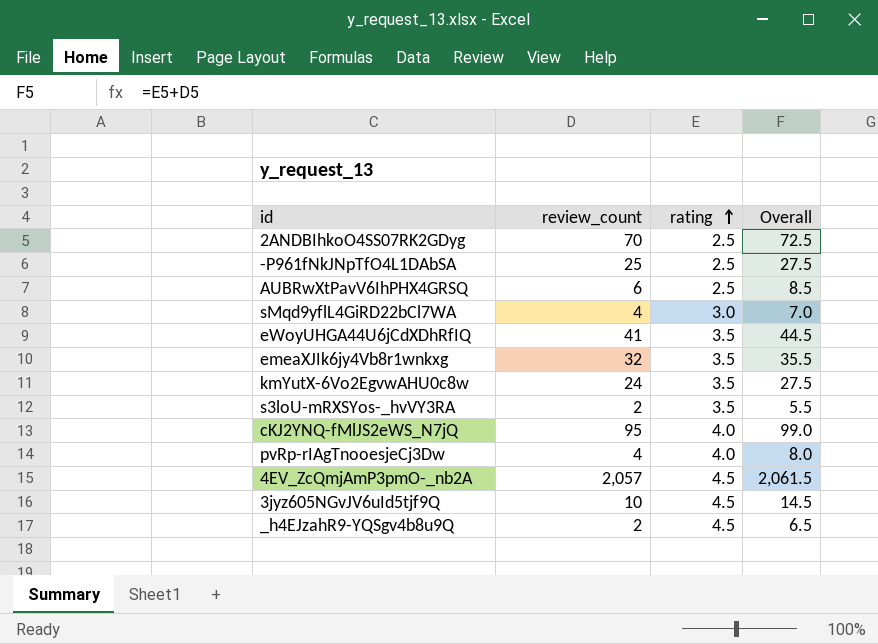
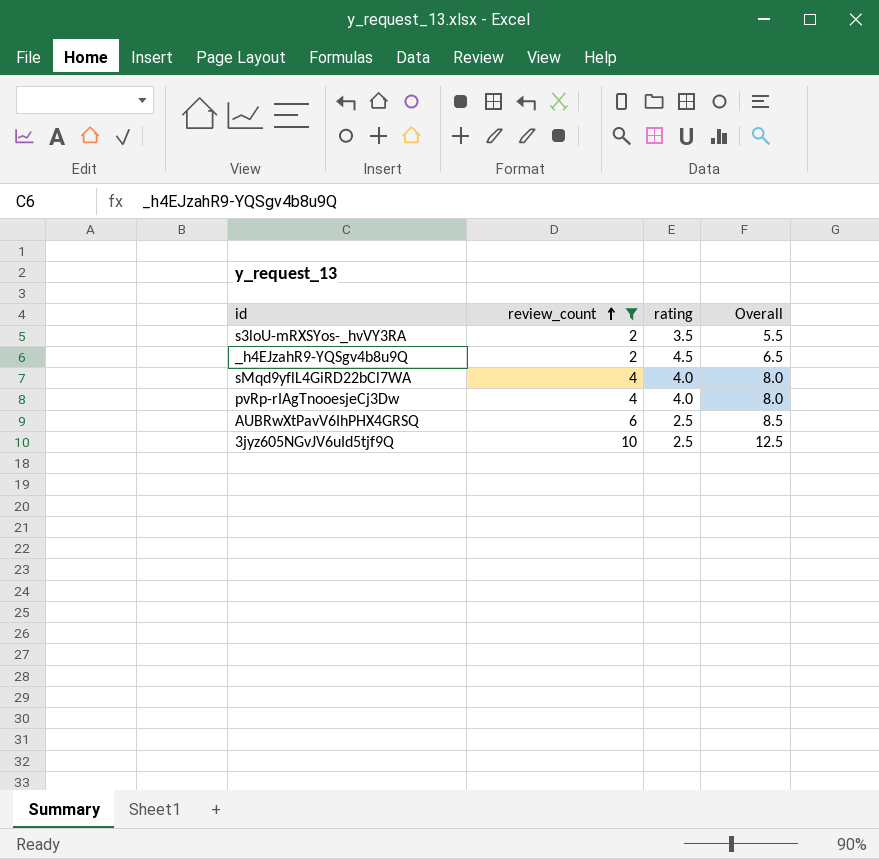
filter: none -> review_count <= 10
row order: rating ascending -> review_count ascending
sMqd9yflL4GiRD22bCl7WA | rating: 3.0 -> 4.0
sMqd9yflL4GiRD22bCl7WA | Overall: 7.0 -> 8.0
3jyz605NGvJV6uId5tjf9Q | rating: 4.5 -> 2.5
3jyz605NGvJV6uId5tjf9Q | Overall: 14.5 -> 12.5

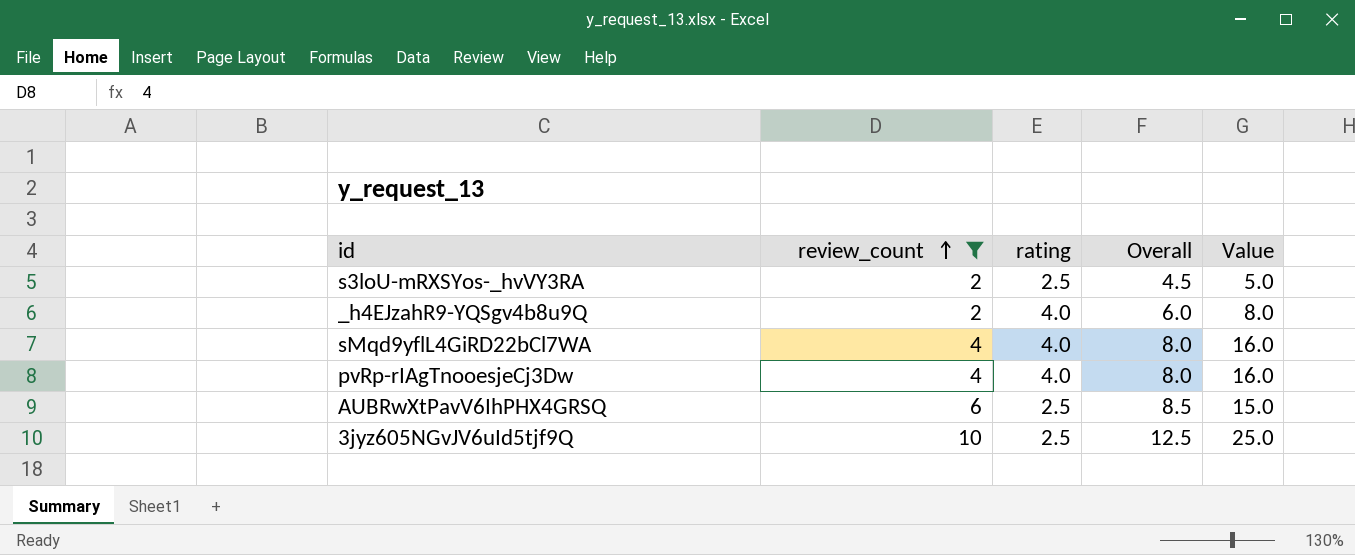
column Value | formula: none -> [review_count] * [rating]
s3loU-mRXSYos-_hvVY3RA | rating: 3.5 -> 2.5
s3loU-mRXSYos-_hvVY3RA | Overall: 5.5 -> 4.5
_h4EJzahR9-YQSgv4b8u9Q | rating: 4.5 -> 4.0
_h4EJzahR9-YQSgv4b8u9Q | Overall: 6.5 -> 6.0

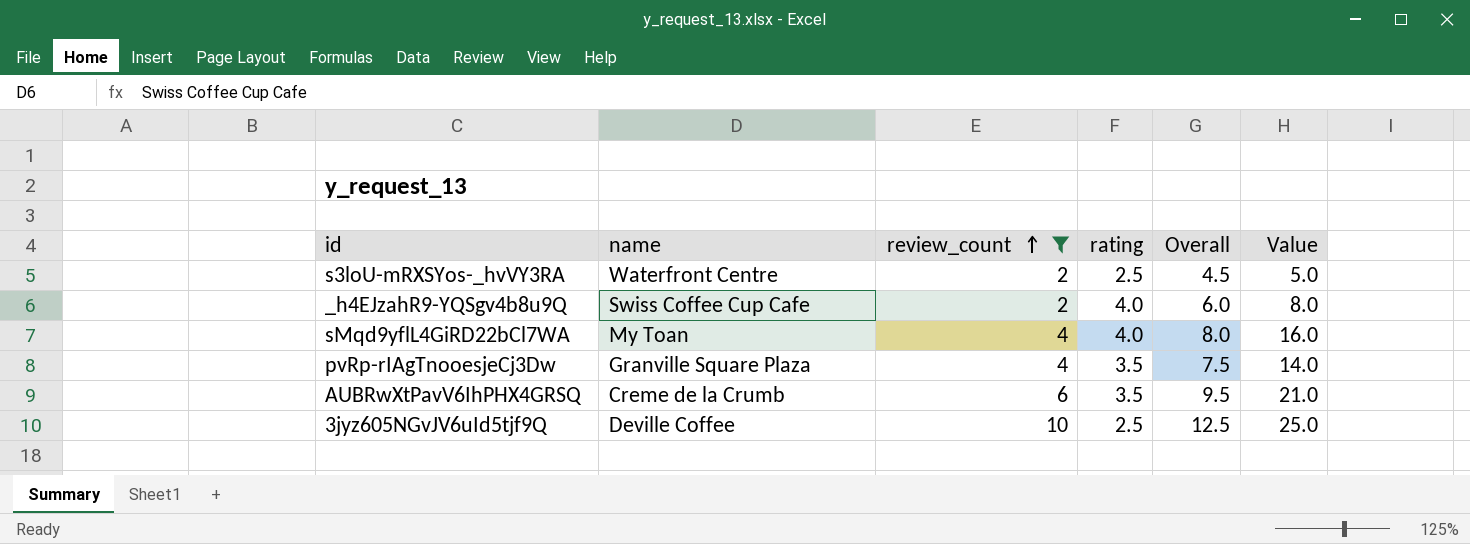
column name | position: none -> 2
pvRp-rIAgTnooesjeCj3Dw | rating: 4.0 -> 3.5
pvRp-rIAgTnooesjeCj3Dw | Overall: 8.0 -> 7.5
pvRp-rIAgTnooesjeCj3Dw | Value: 16.0 -> 14.0
AUBRwXtPavV6IhPHX4GRSQ | rating: 2.5 -> 3.5
AUBRwXtPavV6IhPHX4GRSQ | Overall: 8.5 -> 9.5
AUBRwXtPavV6IhPHX4GRSQ | Value: 15.0 -> 21.0

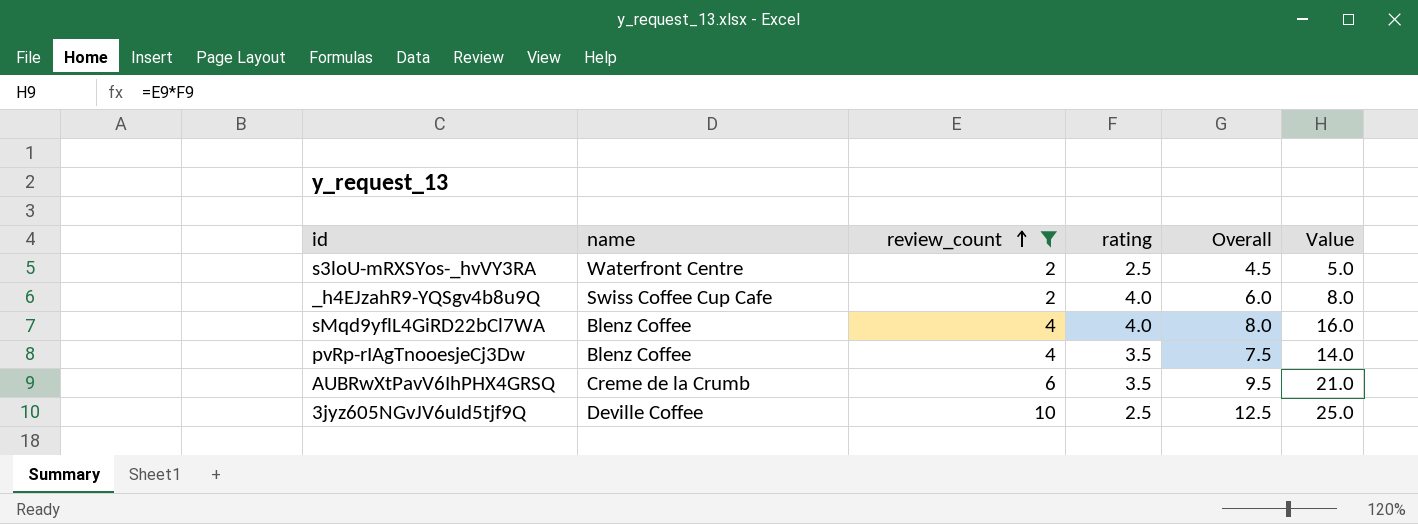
sMqd9yflL4GiRD22bCl7WA | name: My Toan -> Blenz Coffee
pvRp-rIAgTnooesjeCj3Dw | name: Granville Square Plaza -> Blenz Coffee

